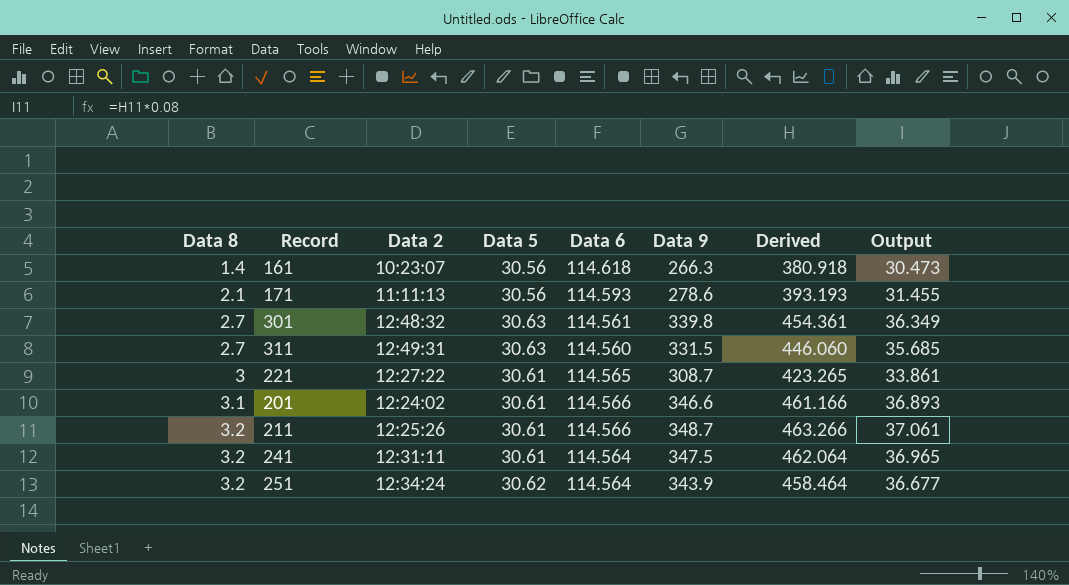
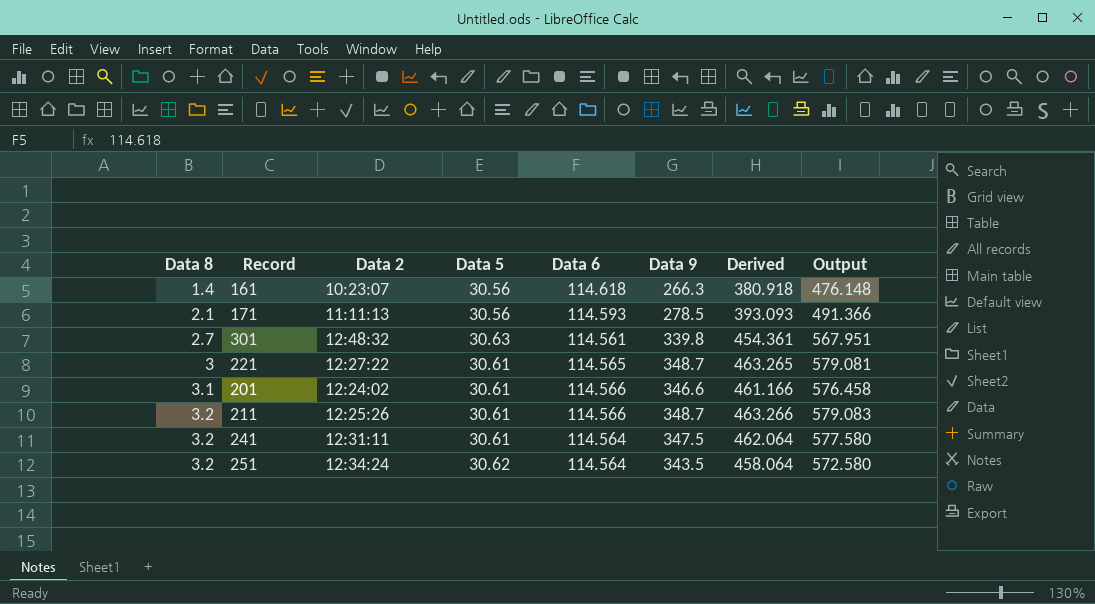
column Output | formula: [Derived] * 0.08 -> [Derived] * 1.25
row 311: 2.7 | 12:49:31 | 30.63 | 114.560 | 331.5 | 446.060 | 35.685 -> none
171 | Data 9: 278.6 -> 278.5
171 | Derived: 393.193 -> 393.093
221 | Data 9: 308.7 -> 348.7
221 | Derived: 423.265 -> 463.265
251 | Data 9: 343.9 -> 343.5
251 | Derived: 458.464 -> 458.064

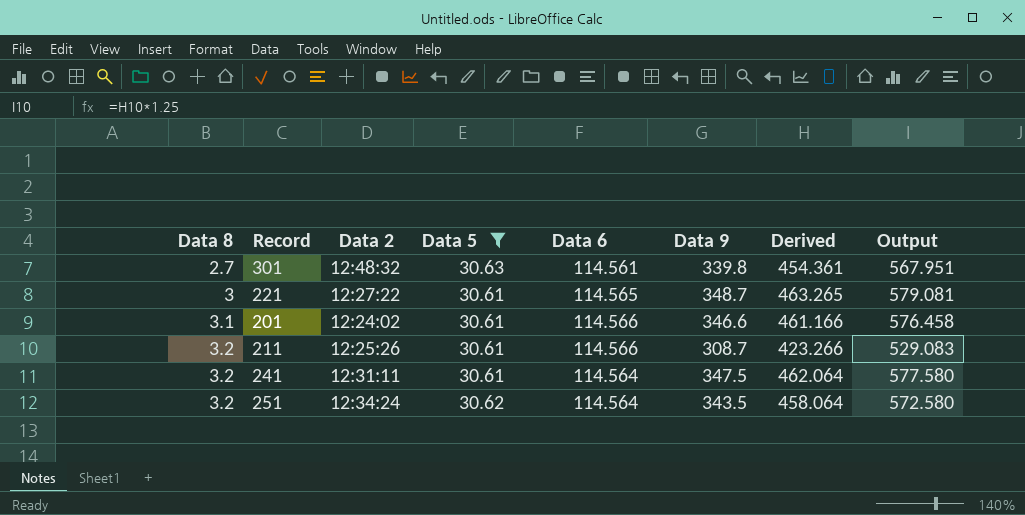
filter: none -> Data 5 != 30.56
211 | Data 9: 348.7 -> 308.7
211 | Derived: 463.266 -> 423.266
211 | Output: 579.083 -> 529.083

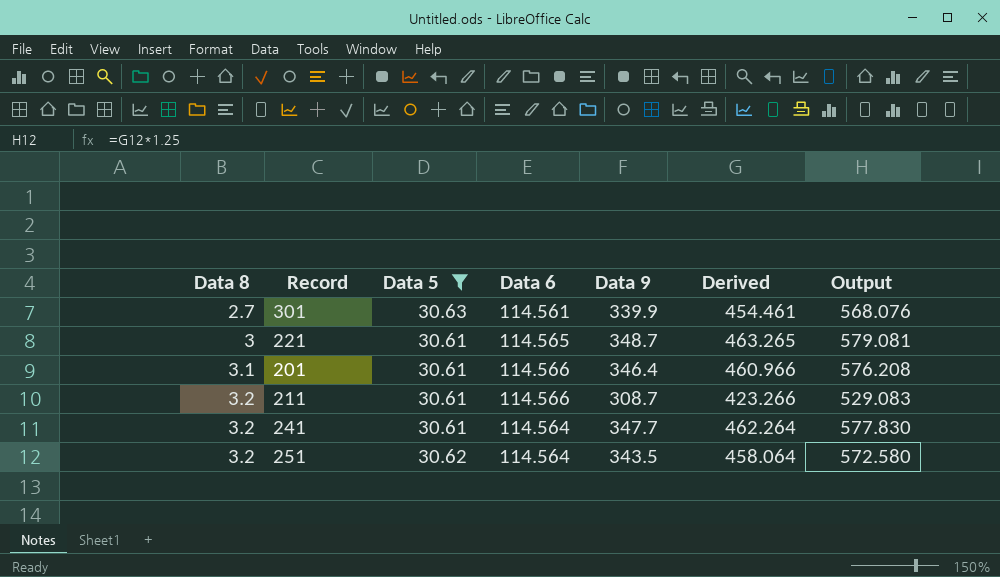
column Data 2 | position: 3 -> none
301 | Data 9: 339.8 -> 339.9
301 | Derived: 454.361 -> 454.461
301 | Output: 567.951 -> 568.076
201 | Data 9: 346.6 -> 346.4
201 | Derived: 461.166 -> 460.966
201 | Output: 576.458 -> 576.208
241 | Data 9: 347.5 -> 347.7
241 | Derived: 462.064 -> 462.264
241 | Output: 577.580 -> 577.830

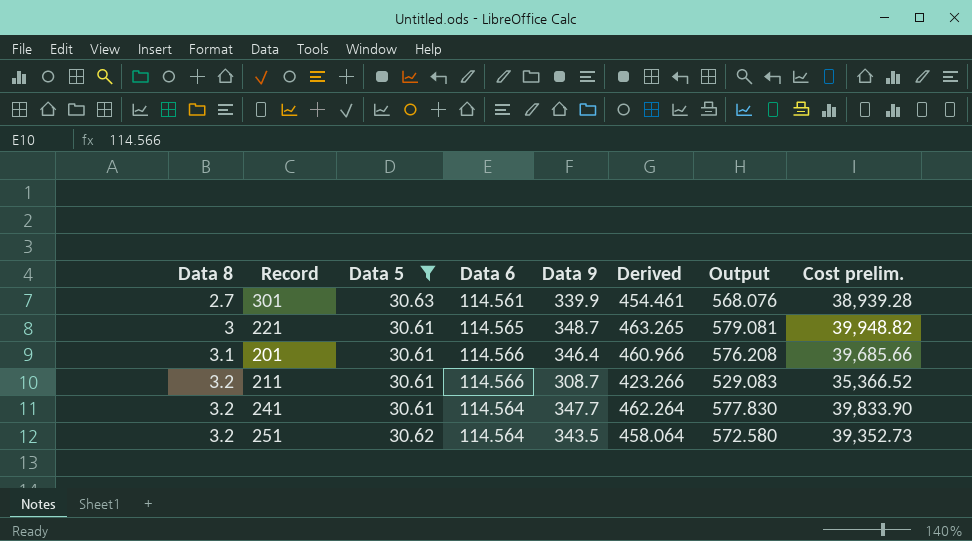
column Cost prelim. | formula: none -> [Data 6] * [Data 9]

